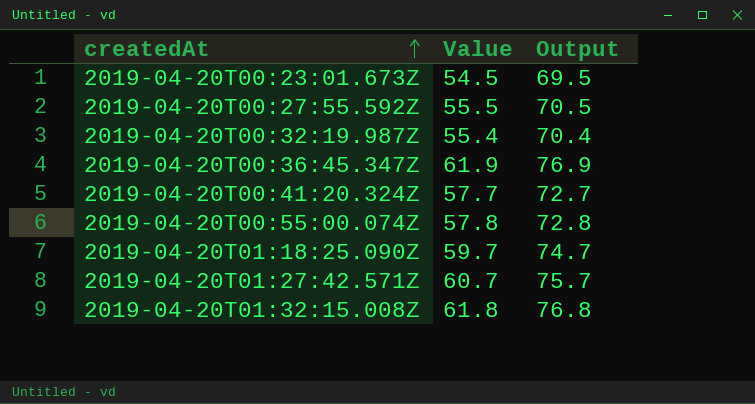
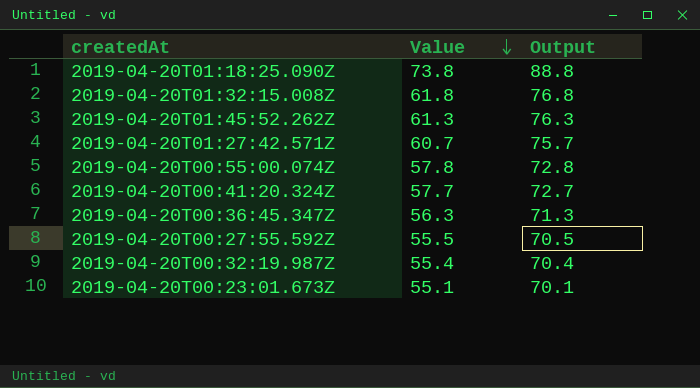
row order: createdAt ascending -> Value descending
2019-04-20T01:18:25.090Z | Value: 59.7 -> 73.8
2019-04-20T01:18:25.090Z | Output: 74.7 -> 88.8
row 2019-04-20T01:45:52.262Z: none -> 61.3 | 76.3
2019-04-20T00:36:45.347Z | Value: 61.9 -> 56.3
2019-04-20T00:36:45.347Z | Output: 76.9 -> 71.3
2019-04-20T00:23:01.673Z | Value: 54.5 -> 55.1
2019-04-20T00:23:01.673Z | Output: 69.5 -> 70.1

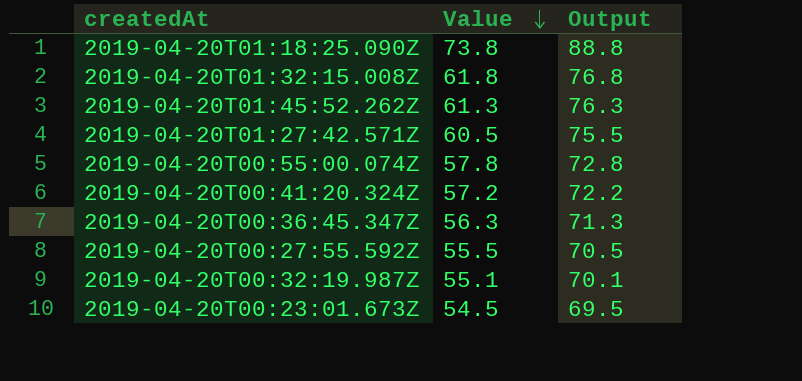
2019-04-20T01:27:42.571Z | Value: 60.7 -> 60.5
2019-04-20T01:27:42.571Z | Output: 75.7 -> 75.5
2019-04-20T00:41:20.324Z | Value: 57.7 -> 57.2
2019-04-20T00:41:20.324Z | Output: 72.7 -> 72.2
2019-04-20T00:32:19.987Z | Value: 55.4 -> 55.1
2019-04-20T00:32:19.987Z | Output: 70.4 -> 70.1
2019-04-20T00:23:01.673Z | Value: 55.1 -> 54.5
2019-04-20T00:23:01.673Z | Output: 70.1 -> 69.5

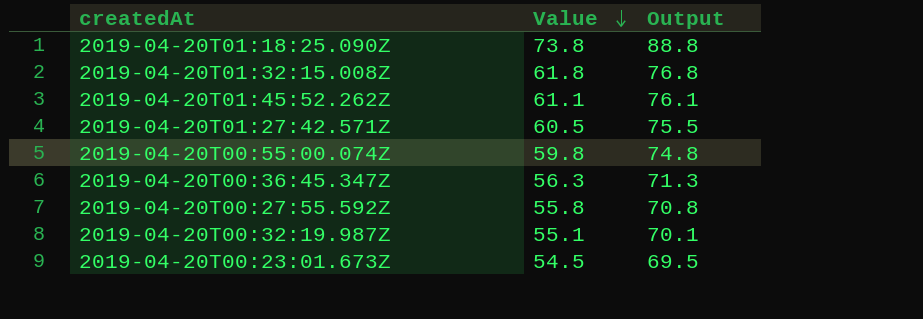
row 2019-04-20T00:41:20.324Z: 57.2 | 72.2 -> none
2019-04-20T01:45:52.262Z | Value: 61.3 -> 61.1
2019-04-20T01:45:52.262Z | Output: 76.3 -> 76.1
2019-04-20T00:55:00.074Z | Value: 57.8 -> 59.8
2019-04-20T00:55:00.074Z | Output: 72.8 -> 74.8
2019-04-20T00:27:55.592Z | Value: 55.5 -> 55.8
2019-04-20T00:27:55.592Z | Output: 70.5 -> 70.8

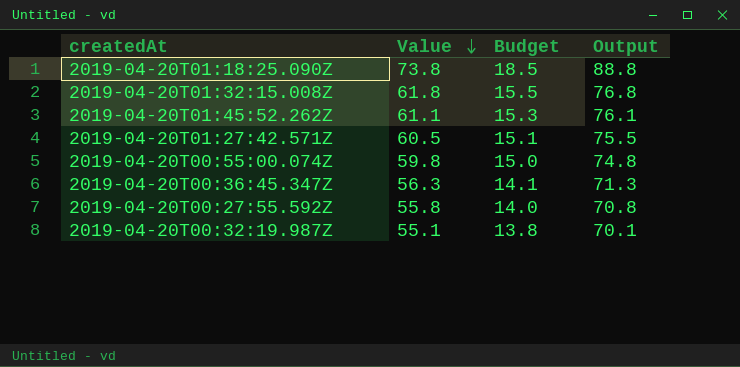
column Budget | formula: none -> [Value] * 0.25
row 2019-04-20T00:23:01.673Z: 54.5 | 69.5 -> none

